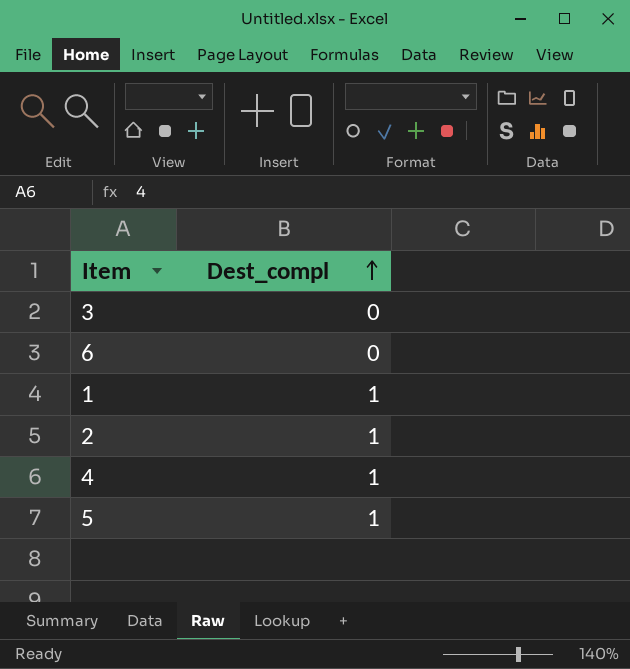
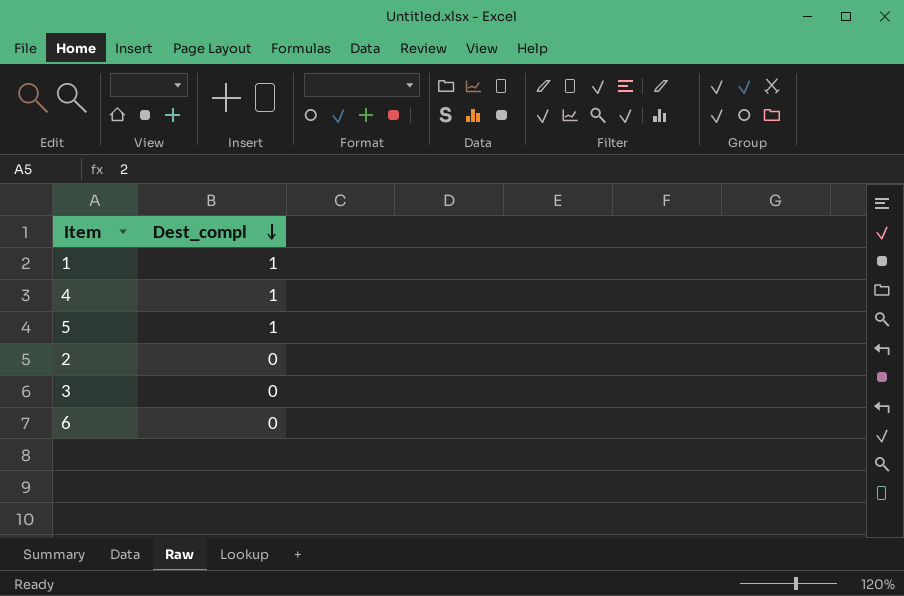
row order: Dest_compl ascending -> Dest_compl descending
2 | Dest_compl: 1 -> 0

